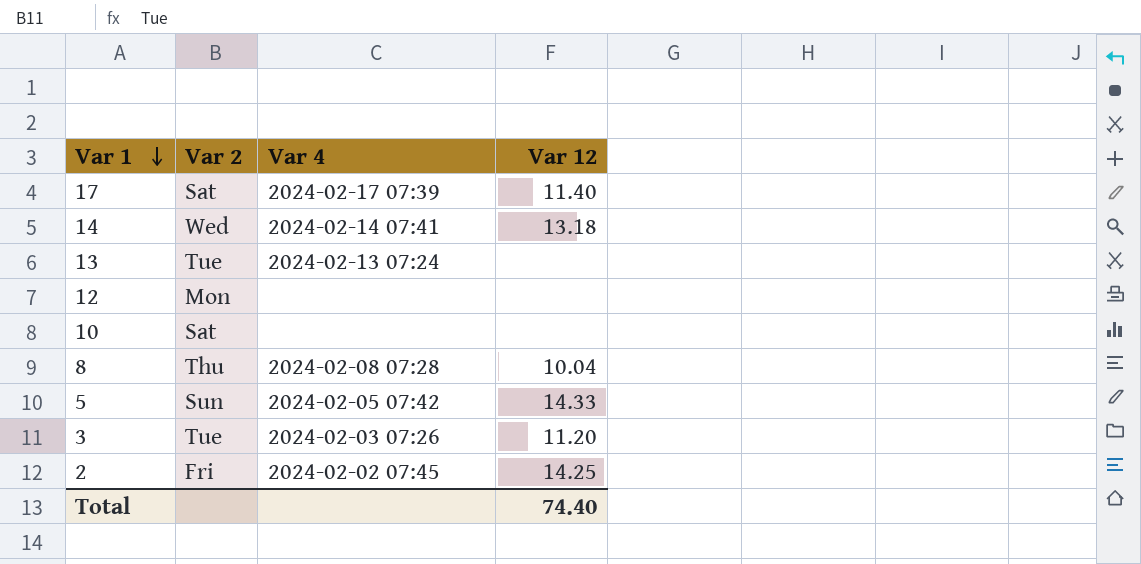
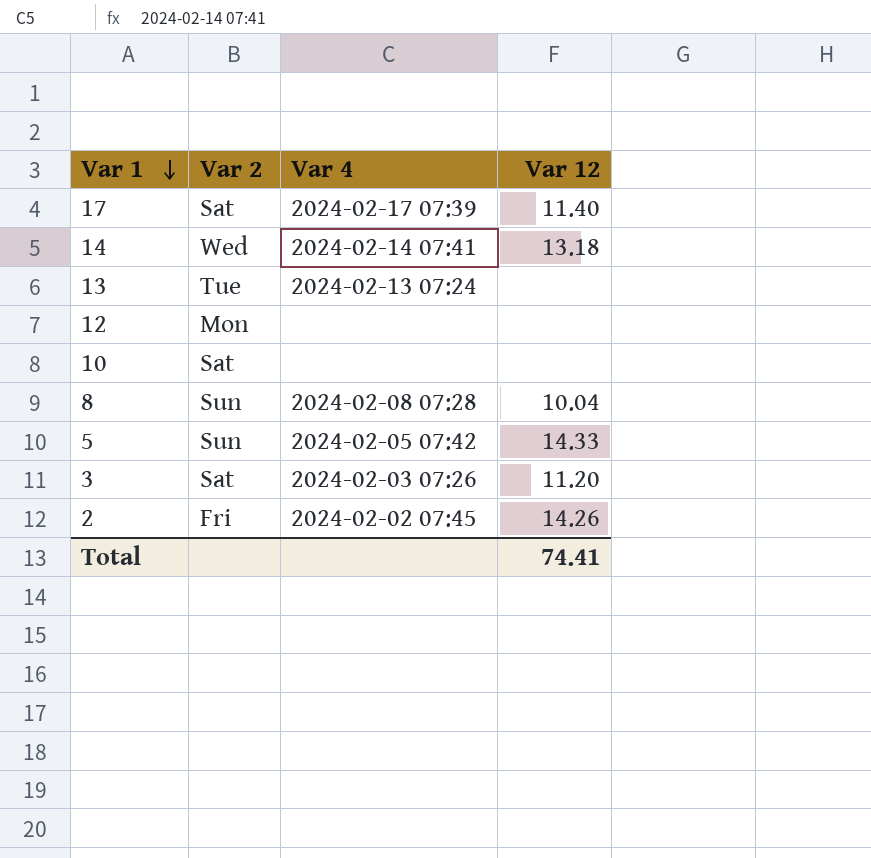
8 | Var 2: Thu -> Sun
3 | Var 2: Tue -> Sat
2 | Var 12: 14.25 -> 14.26
Total | Var 12: 74.40 -> 74.41

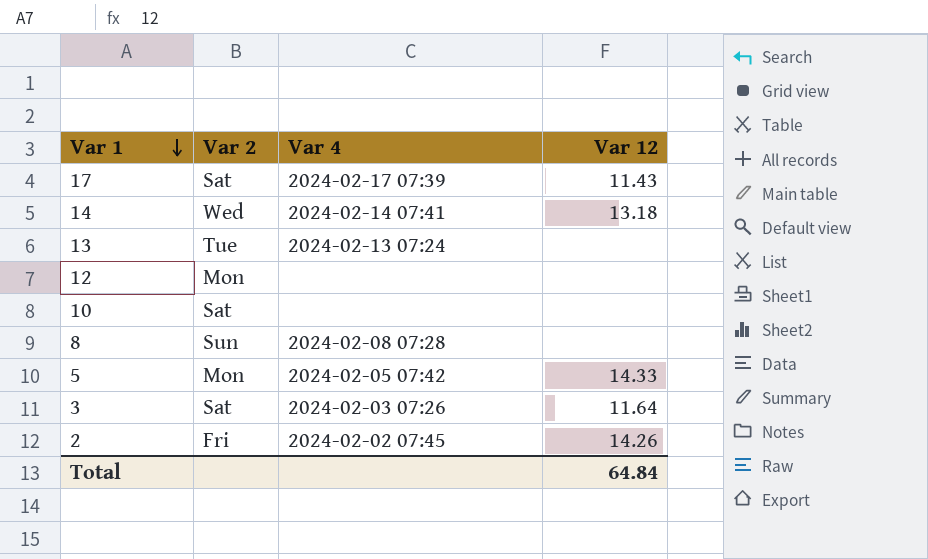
17 | Var 12: 11.40 -> 11.43
8 | Var 12: 10.04 -> none
5 | Var 2: Sun -> Mon
3 | Var 12: 11.20 -> 11.64
Total | Var 12: 74.41 -> 64.84

